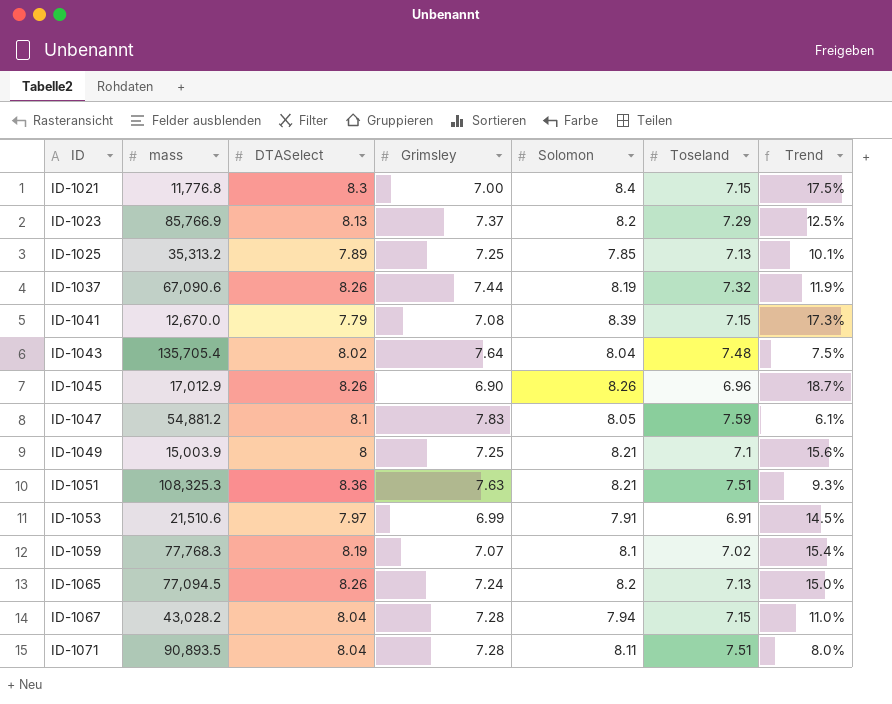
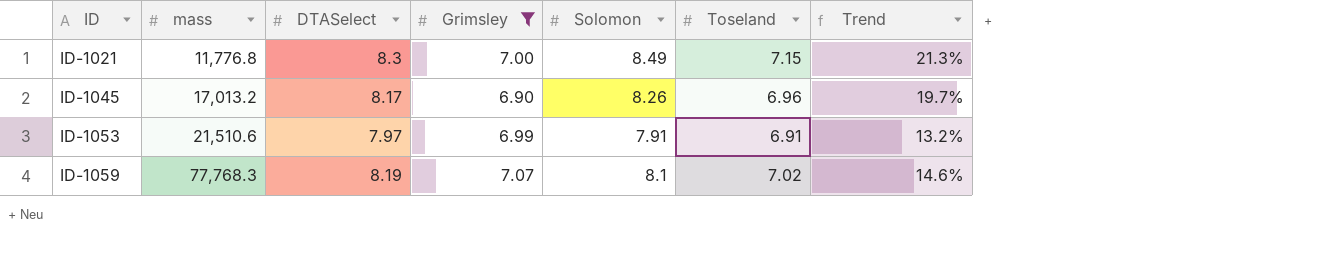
filter: none -> Grimsley <= 7.07
column Trend | formula: ([Solomon] - [Toseland]) / [Toseland] -> ([Solomon] - [Grimsley]) / [Grimsley]
ID-1021 | Solomon: 8.4 -> 8.49
ID-1045 | mass: 17,012.9 -> 17,013.2
ID-1045 | DTASelect: 8.26 -> 8.17

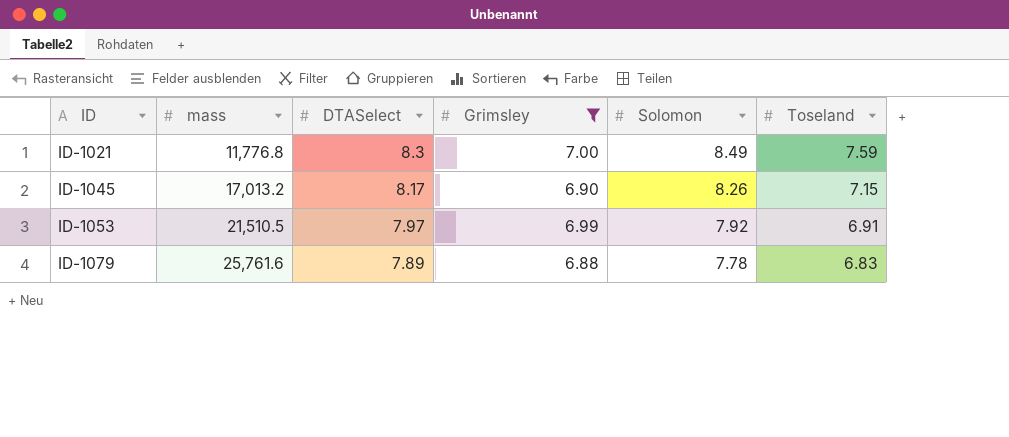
column Trend | formula: ([Solomon] - [Grimsley]) / [Grimsley] -> none
row ID-1059: 77,768.3 | 8.19 | 7.07 | 8.1 | 7.02 | 14.6% -> none
ID-1021 | Toseland: 7.15 -> 7.59
ID-1045 | Toseland: 6.96 -> 7.15
ID-1053 | mass: 21,510.6 -> 21,510.5
ID-1053 | Solomon: 7.91 -> 7.92
row ID-1079: none -> 25,761.6 | 7.89 | 6.88 | 7.78 | 6.83

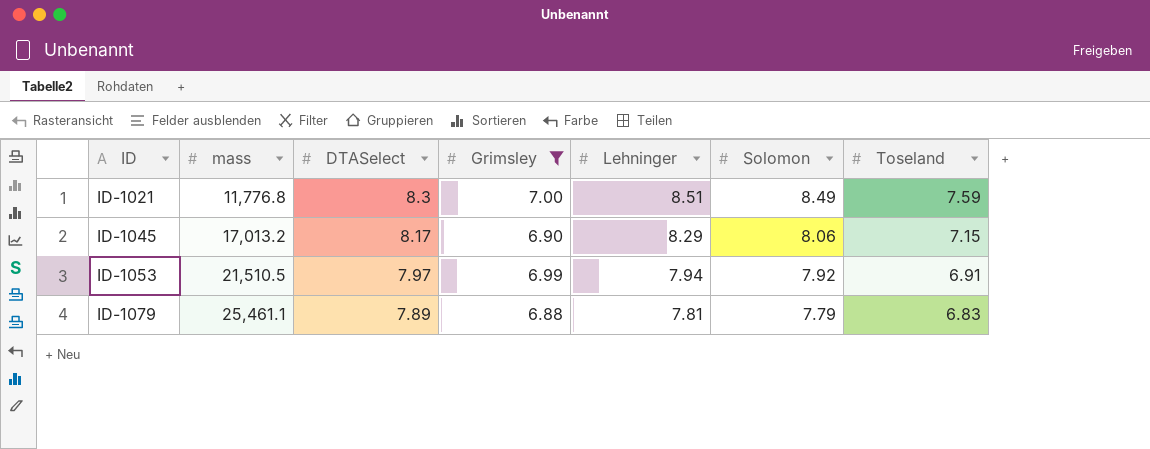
column Lehninger | position: none -> 5
ID-1045 | Solomon: 8.26 -> 8.06
ID-1079 | mass: 25,761.6 -> 25,461.1
ID-1079 | Solomon: 7.78 -> 7.79

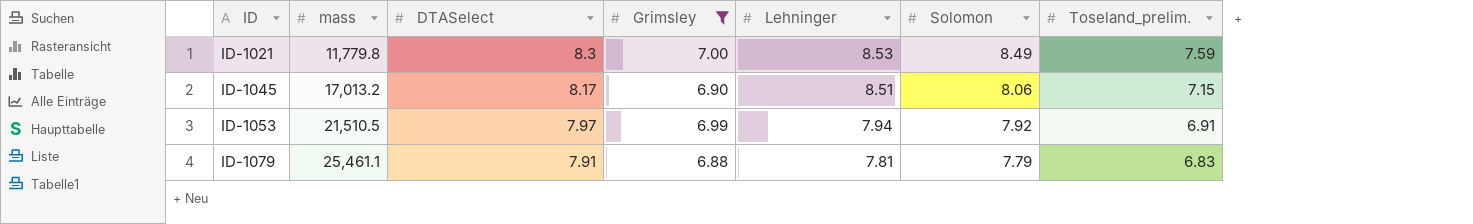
column name: Toseland -> Toseland_prelim.
ID-1021 | mass: 11,776.8 -> 11,779.8
ID-1021 | Lehninger: 8.51 -> 8.53
ID-1045 | Lehninger: 8.29 -> 8.51
ID-1079 | DTASelect: 7.89 -> 7.91

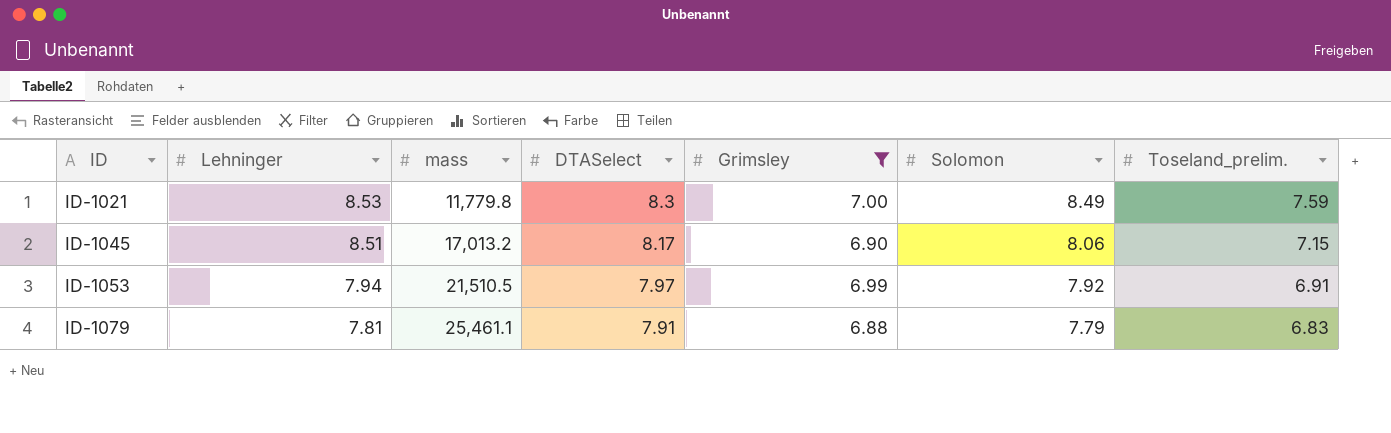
column Lehninger | position: 5 -> 2

